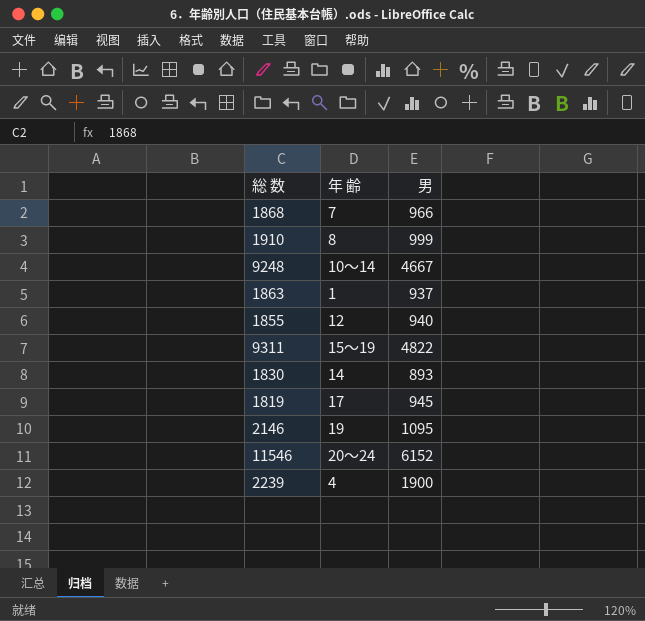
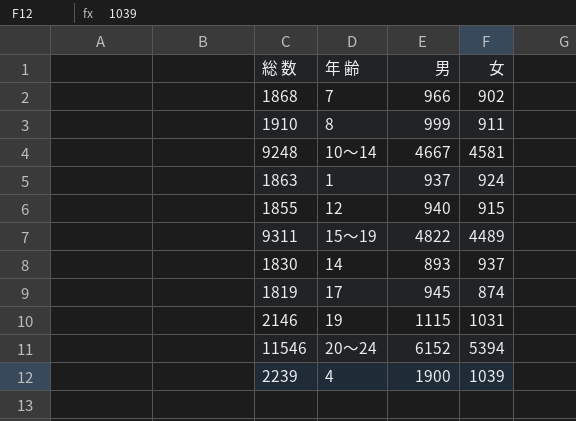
column 女 | position: none -> 4
2146 | 男: 1095 -> 1115

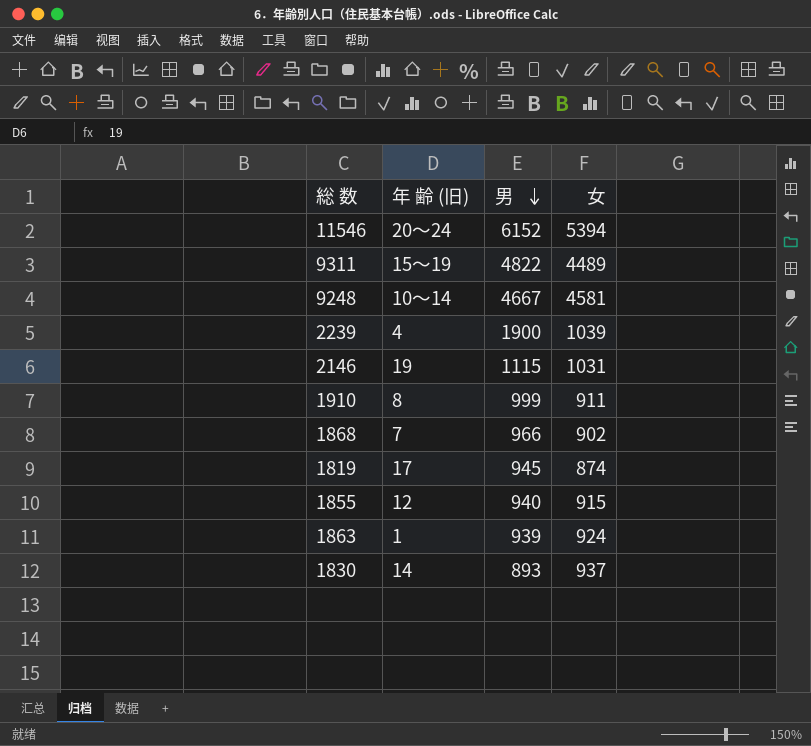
row order: none -> 男 descending
column name: 年 齢 -> 年 齢 (旧)
1863 | 男: 937 -> 939

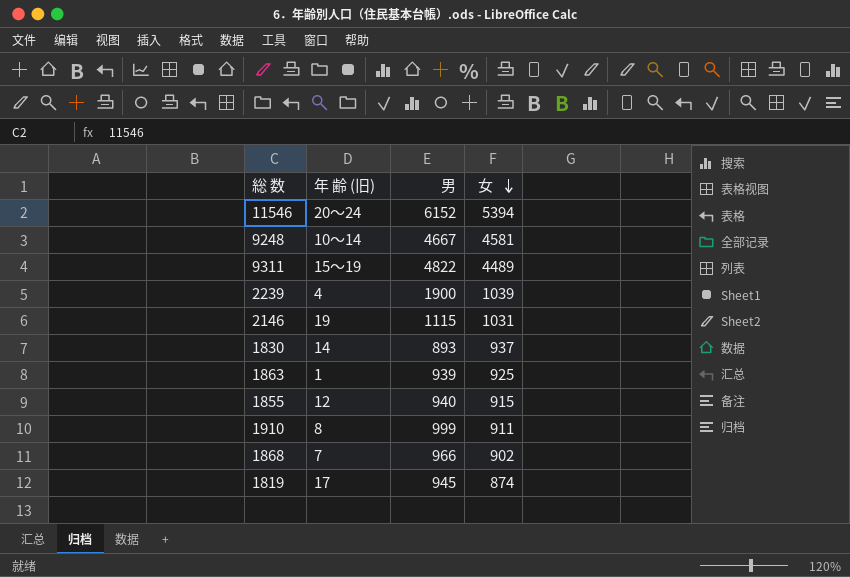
row order: 男 descending -> 女 descending
1863 | 女: 924 -> 925

